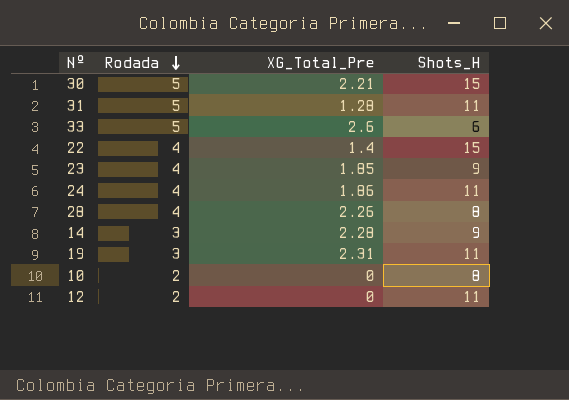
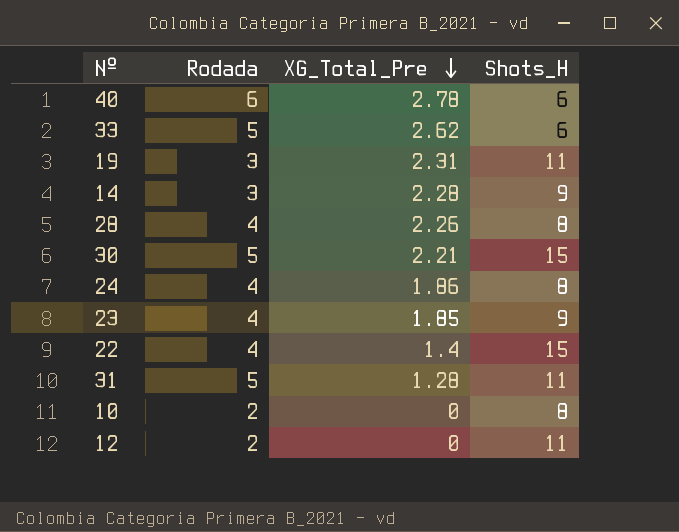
row order: Rodada descending -> XG_Total_Pre descending
row 40: none -> 6 | 2.78 | 6
33 | XG_Total_Pre: 2.6 -> 2.62
24 | Shots_H: 11 -> 8

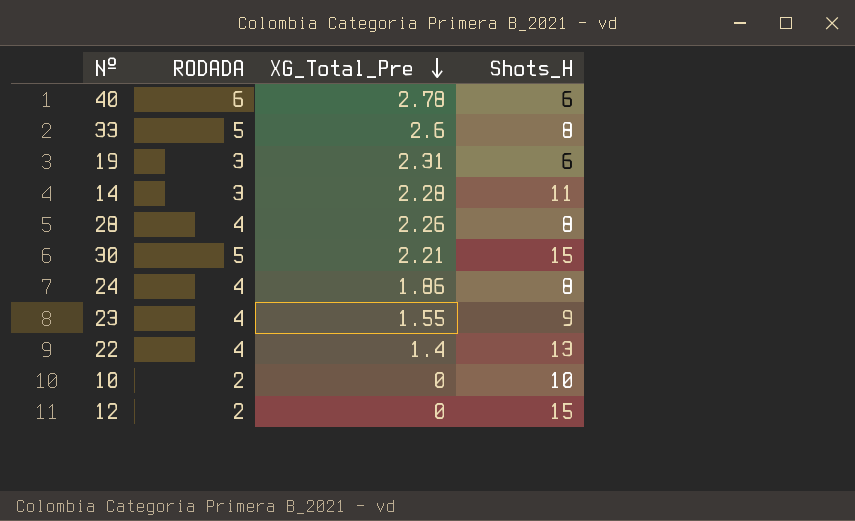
column name: Rodada -> RODADA
row 31: 5 | 1.28 | 11 -> none
33 | XG_Total_Pre: 2.62 -> 2.6
33 | Shots_H: 6 -> 8
19 | Shots_H: 11 -> 6
14 | Shots_H: 9 -> 11
23 | XG_Total_Pre: 1.85 -> 1.55
22 | Shots_H: 15 -> 13
10 | Shots_H: 8 -> 10
12 | Shots_H: 11 -> 15

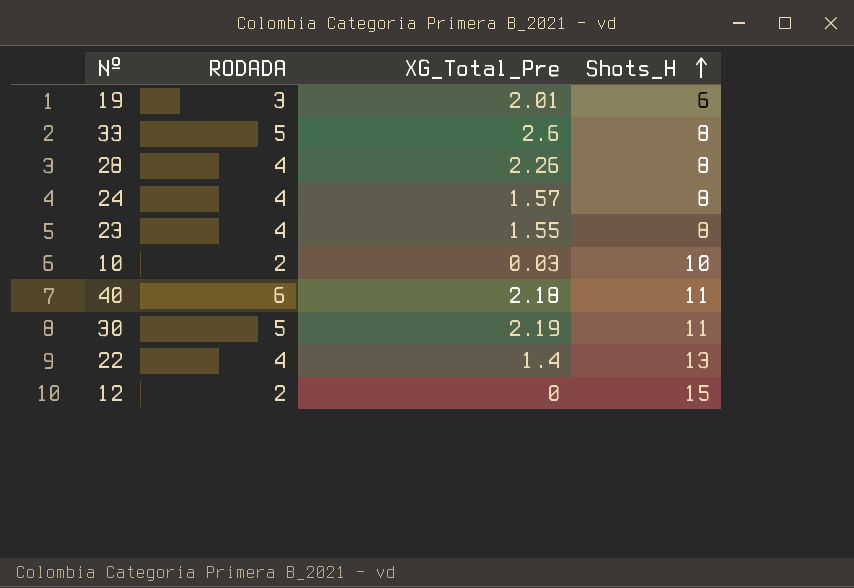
row order: XG_Total_Pre descending -> Shots_H ascending
row 14: 3 | 2.28 | 11 -> none
19 | XG_Total_Pre: 2.31 -> 2.01
24 | XG_Total_Pre: 1.86 -> 1.57
23 | Shots_H: 9 -> 8
10 | XG_Total_Pre: 0 -> 0.03
40 | XG_Total_Pre: 2.78 -> 2.18
40 | Shots_H: 6 -> 11
30 | XG_Total_Pre: 2.21 -> 2.19
30 | Shots_H: 15 -> 11

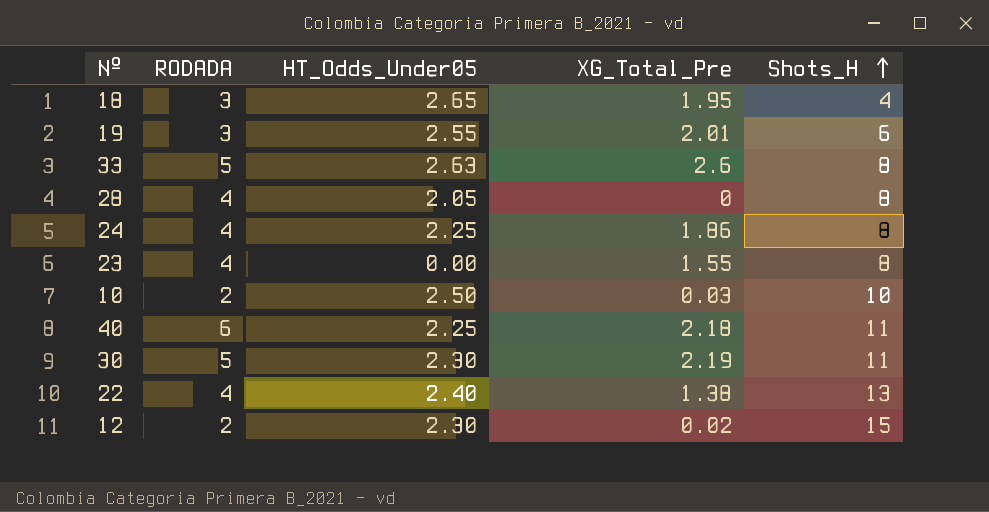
column HT_Odds_Under05 | position: none -> 3
row 18: none -> 3 | 2.65 | 1.95 | 4
28 | XG_Total_Pre: 2.26 -> 0
24 | XG_Total_Pre: 1.57 -> 1.86
22 | XG_Total_Pre: 1.4 -> 1.38
12 | XG_Total_Pre: 0 -> 0.02

